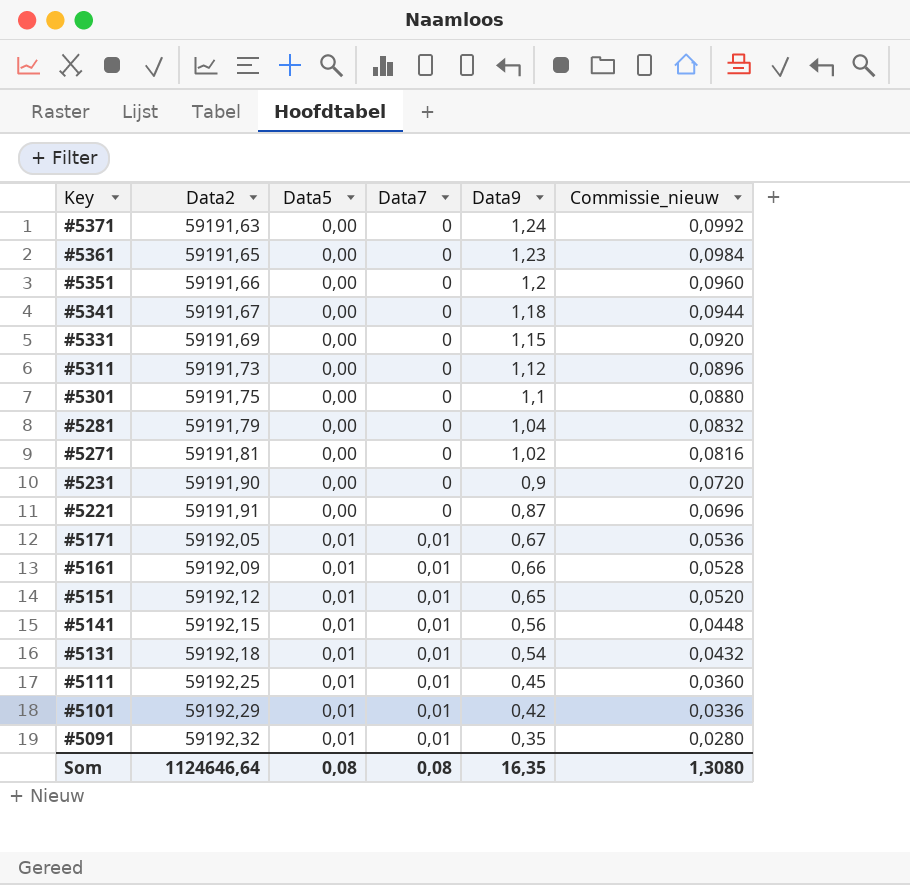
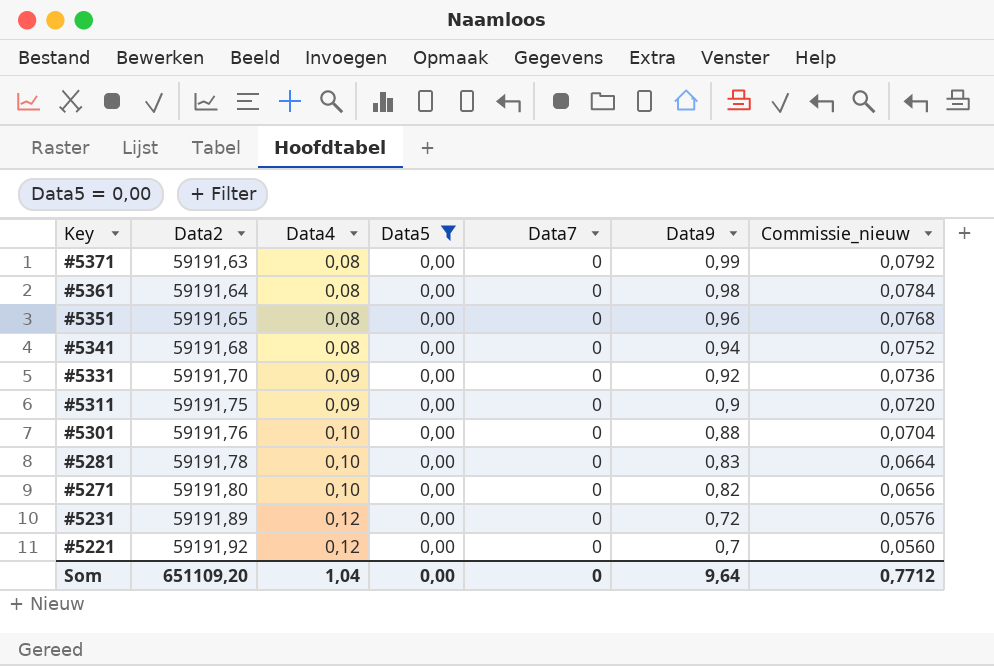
filter: none -> Data5 = 0,00
column Data4 | position: none -> 3
#5371 | Data9: 1,24 -> 0,99
#5371 | Commissie_nieuw: 0,0992 -> 0,0792
#5361 | Data2: 59191,65 -> 59191,64
#5361 | Data9: 1,23 -> 0,98
#5361 | Commissie_nieuw: 0,0984 -> 0,0784
#5351 | Data2: 59191,66 -> 59191,65
#5351 | Data9: 1,2 -> 0,96
#5351 | Commissie_nieuw: 0,0960 -> 0,0768
#5341 | Data2: 59191,67 -> 59191,68
#5341 | Data9: 1,18 -> 0,94
#5341 | Commissie_nieuw: 0,0944 -> 0,0752
#5331 | Data2: 59191,69 -> 59191,70
#5331 | Data9: 1,15 -> 0,92
#5331 | Commissie_nieuw: 0,0920 -> 0,0736
#5311 | Data2: 59191,73 -> 59191,75
#5311 | Data9: 1,12 -> 0,9
#5311 | Commissie_nieuw: 0,0896 -> 0,0720
#5301 | Data2: 59191,75 -> 59191,76
#5301 | Data9: 1,1 -> 0,88
#5301 | Commissie_nieuw: 0,0880 -> 0,0704
#5281 | Data2: 59191,79 -> 59191,78
#5281 | Data9: 1,04 -> 0,83
#5281 | Commissie_nieuw: 0,0832 -> 0,0664
#5271 | Data2: 59191,81 -> 59191,80
#5271 | Data9: 1,02 -> 0,82
#5271 | Commissie_nieuw: 0,0816 -> 0,0656
#5231 | Data2: 59191,90 -> 59191,89
#5231 | Data9: 0,9 -> 0,72
#5231 | Commissie_nieuw: 0,0720 -> 0,0576
#5221 | Data2: 59191,91 -> 59191,92
#5221 | Data9: 0,87 -> 0,7
#5221 | Commissie_nieuw: 0,0696 -> 0,0560
Som | Data2: 1124646,64 -> 651109,20
Som | Data5: 0,08 -> 0,00
Som | Data7: 0,08 -> 0
Som | Data9: 16,35 -> 9,64
Som | Commissie_nieuw: 1,3080 -> 0,7712

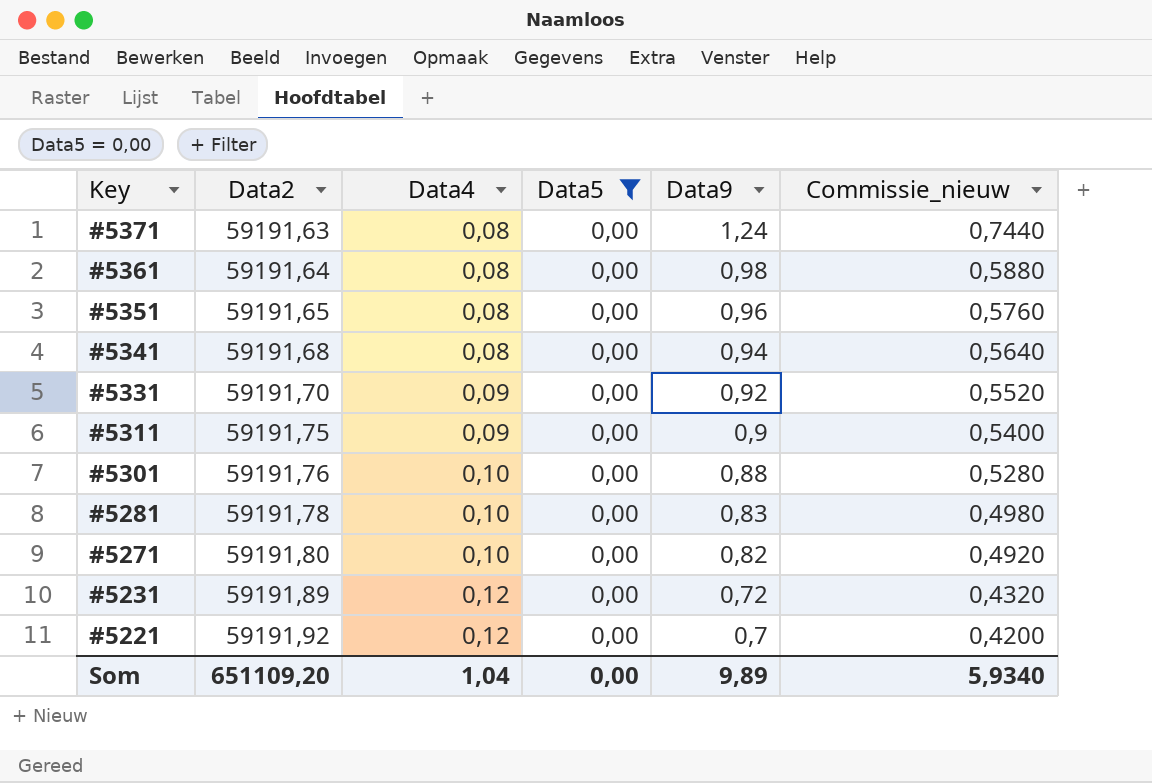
column Data7 | position: 5 -> none
column Commissie_nieuw | formula: [Data9] * 0,08 -> [Data9] * 0,6
#5371 | Data9: 0,99 -> 1,24
Som | Data9: 9,64 -> 9,89
Som | Commissie_nieuw: 0,7712 -> 5,9340

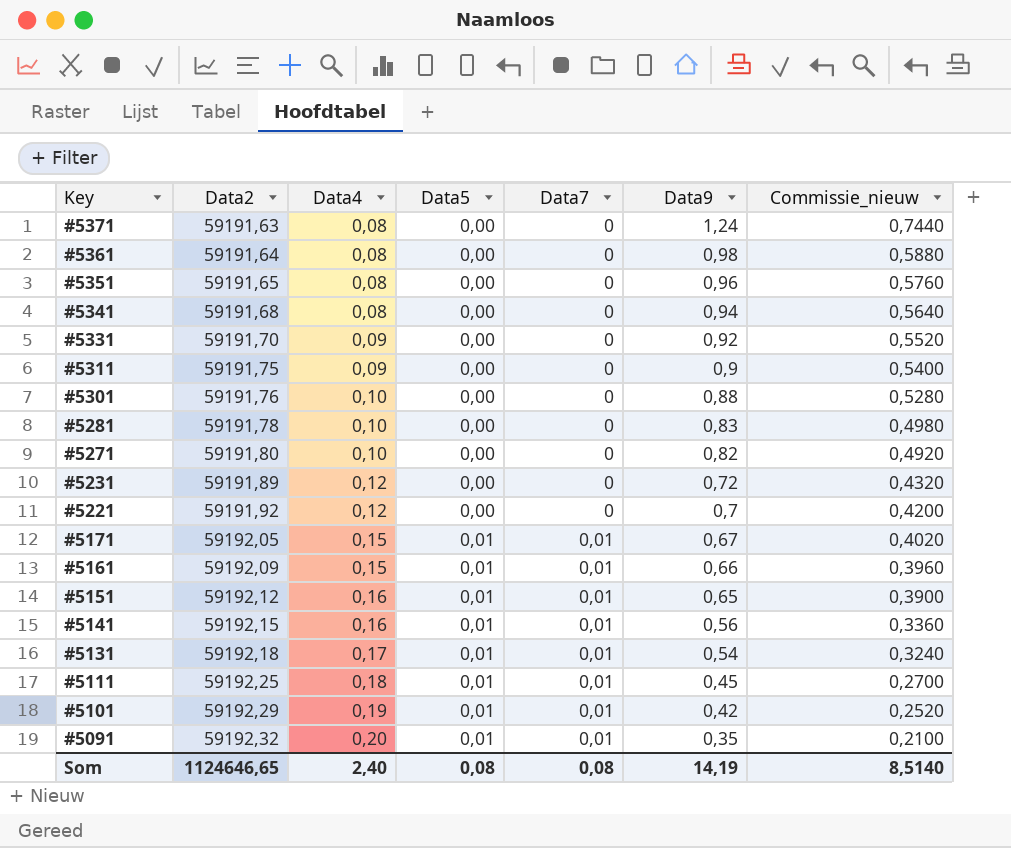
filter: Data5 = 0,00 -> none
column Data7 | position: none -> 5
Som | Data2: 651109,20 -> 1124646,65
Som | Data4: 1,04 -> 2,40
Som | Data5: 0,00 -> 0,08
Som | Data9: 9,89 -> 14,19
Som | Commissie_nieuw: 5,9340 -> 8,5140

